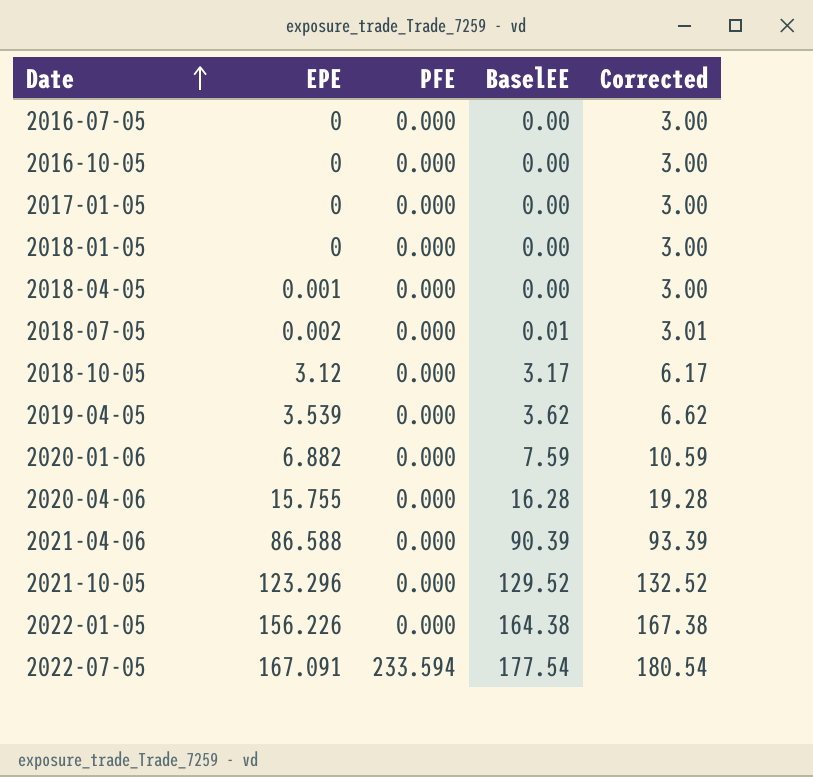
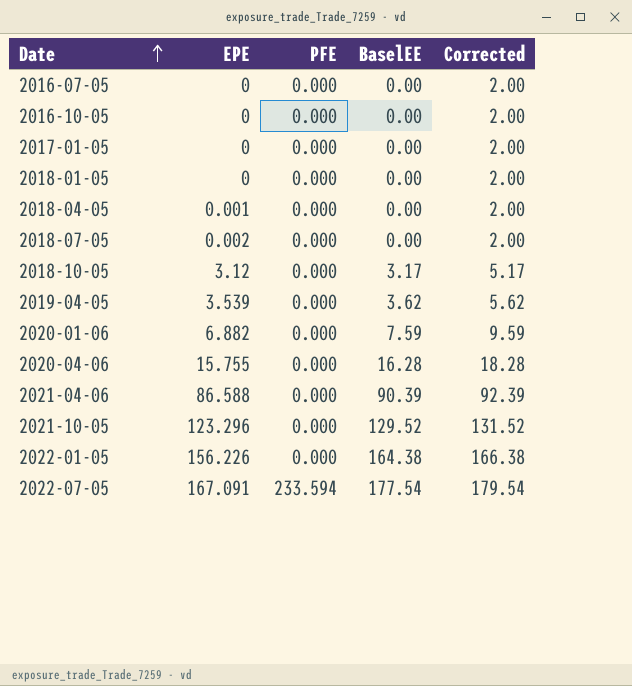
column Corrected | formula: [BaselEE] + 3 -> [BaselEE] + 2
2018-07-05 | BaselEE: 0.01 -> 0.00

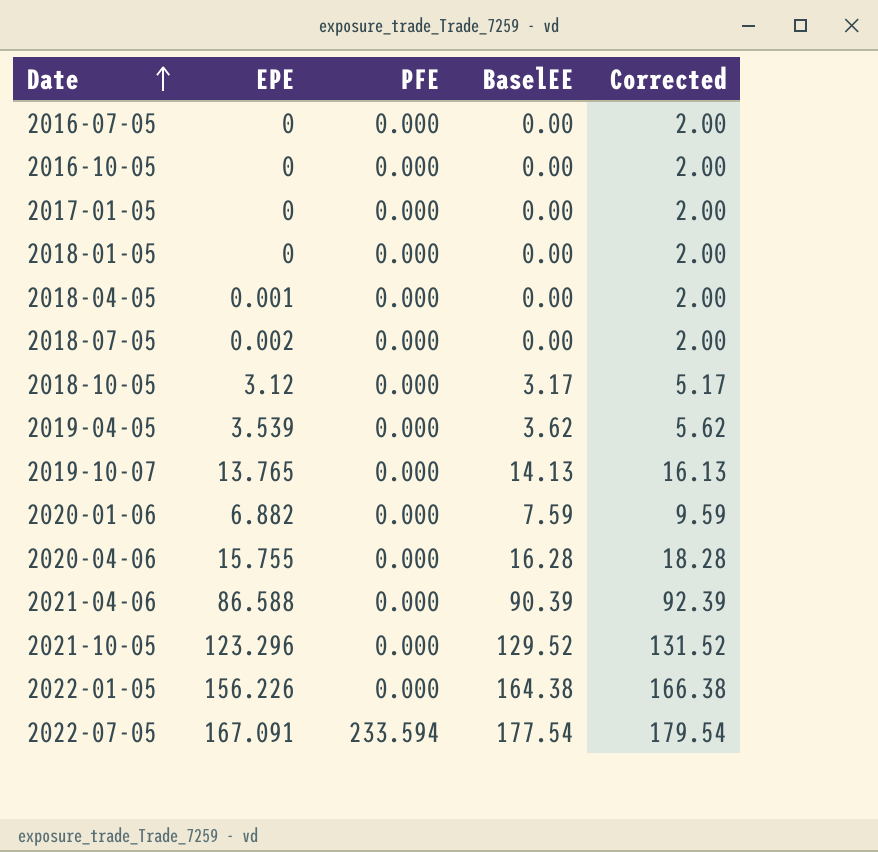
row 2019-10-07: none -> 13.765 | 0.000 | 14.13 | 16.13

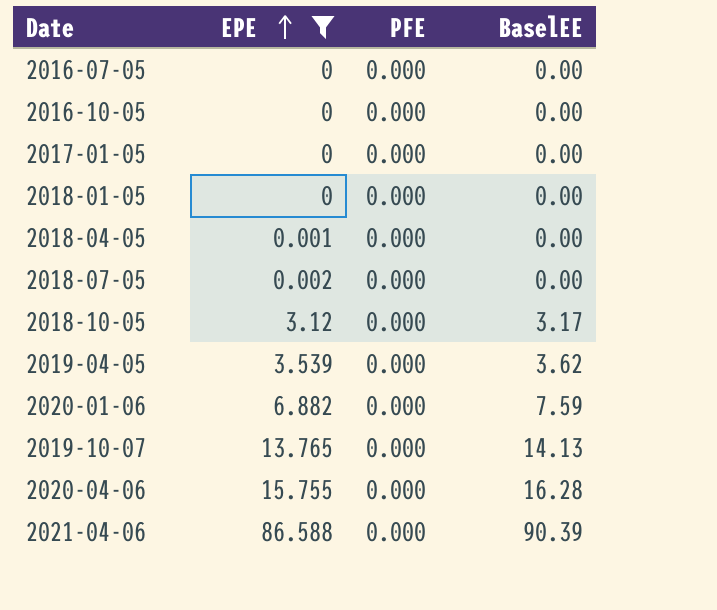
filter: none -> EPE <= 86.588
row order: Date ascending -> EPE ascending
column Corrected | formula: [BaselEE] + 2 -> none

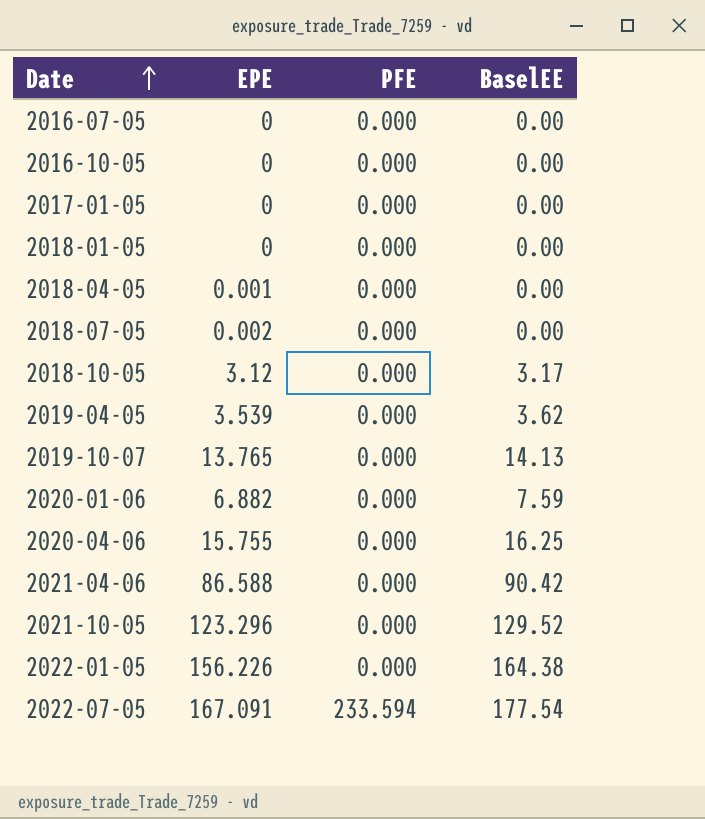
filter: EPE <= 86.588 -> none
row order: EPE ascending -> Date ascending
2020-04-06 | BaselEE: 16.28 -> 16.25
2021-04-06 | BaselEE: 90.39 -> 90.42

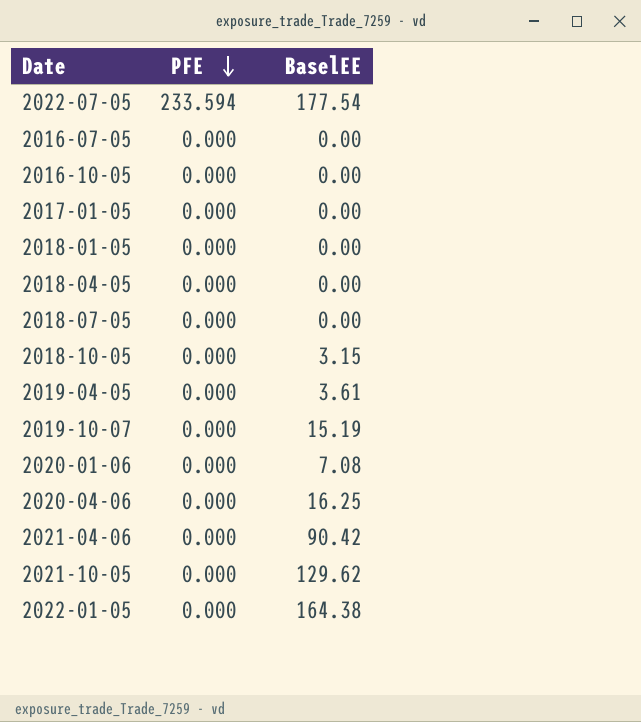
row order: Date ascending -> PFE descending
column EPE | position: 2 -> none
2018-10-05 | BaselEE: 3.17 -> 3.15
2019-04-05 | BaselEE: 3.62 -> 3.61
2019-10-07 | BaselEE: 14.13 -> 15.19
2020-01-06 | BaselEE: 7.59 -> 7.08
2021-10-05 | BaselEE: 129.52 -> 129.62

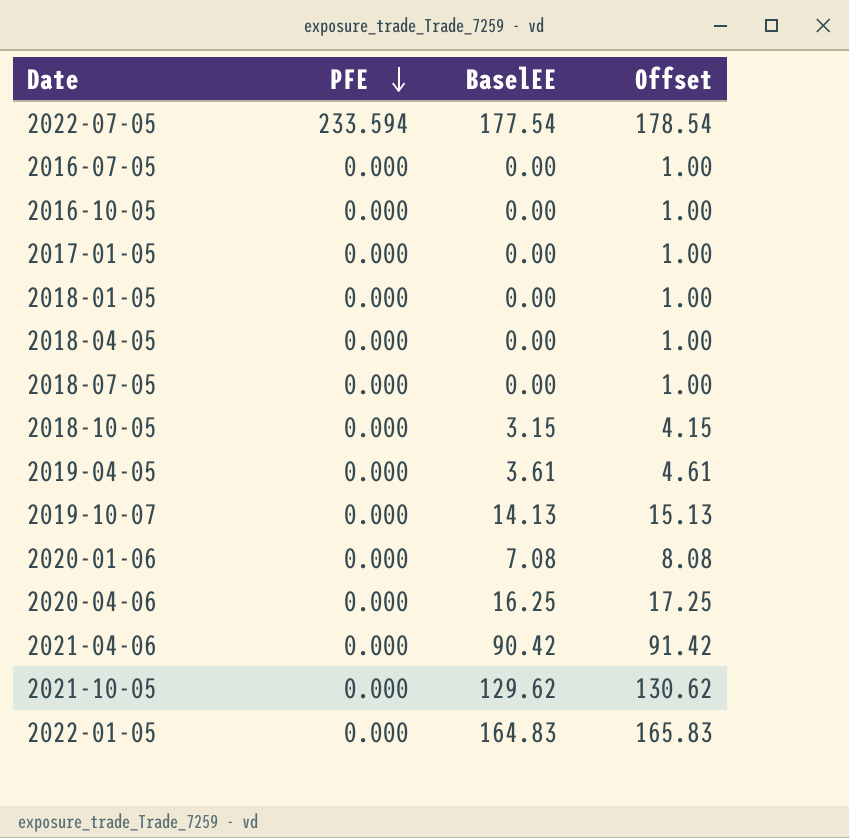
column Offset | formula: none -> [BaselEE] + 1
2019-10-07 | BaselEE: 15.19 -> 14.13
2022-01-05 | BaselEE: 164.38 -> 164.83

